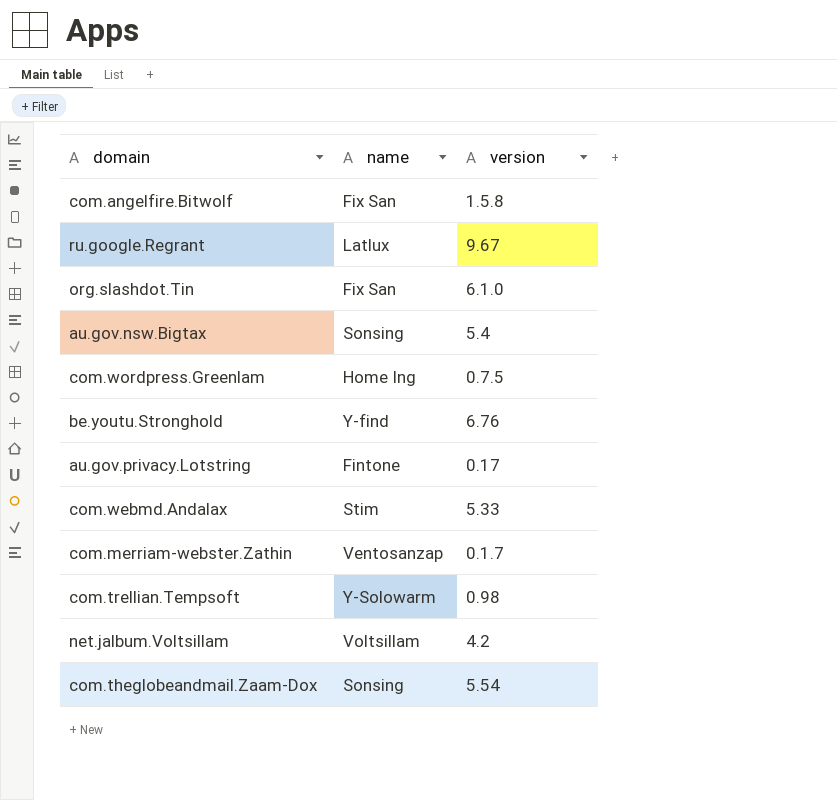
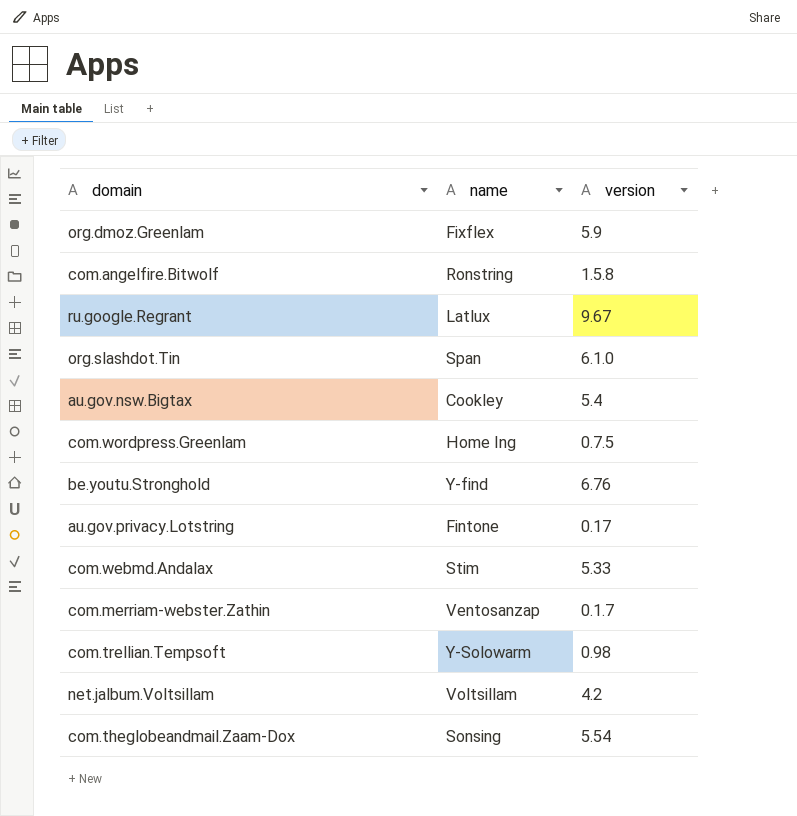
row org.dmoz.Greenlam: none -> Fixflex | 5.9
com.angelfire.Bitwolf | name: Fix San -> Ronstring
org.slashdot.Tin | name: Fix San -> Span
au.gov.nsw.Bigtax | name: Sonsing -> Cookley

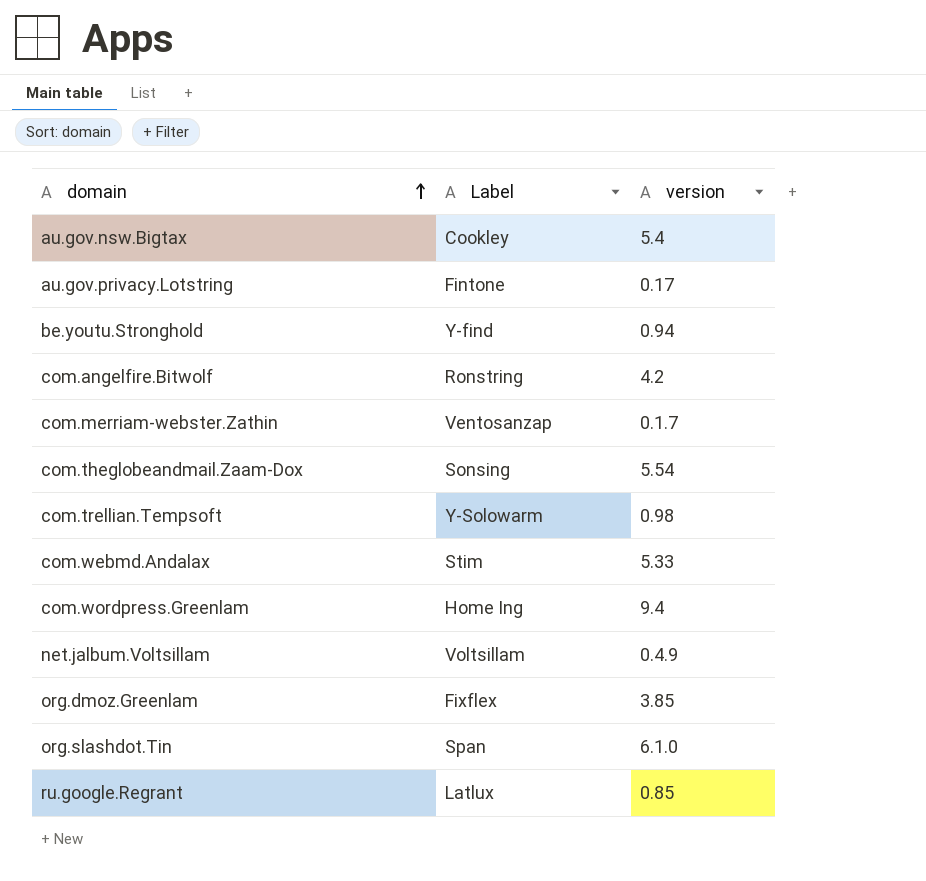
row order: none -> domain ascending
column name: name -> Label
be.youtu.Stronghold | version: 6.76 -> 0.94
com.angelfire.Bitwolf | version: 1.5.8 -> 4.2
com.wordpress.Greenlam | version: 0.7.5 -> 9.4
net.jalbum.Voltsillam | version: 4.2 -> 0.4.9
org.dmoz.Greenlam | version: 5.9 -> 3.85
ru.google.Regrant | version: 9.67 -> 0.85

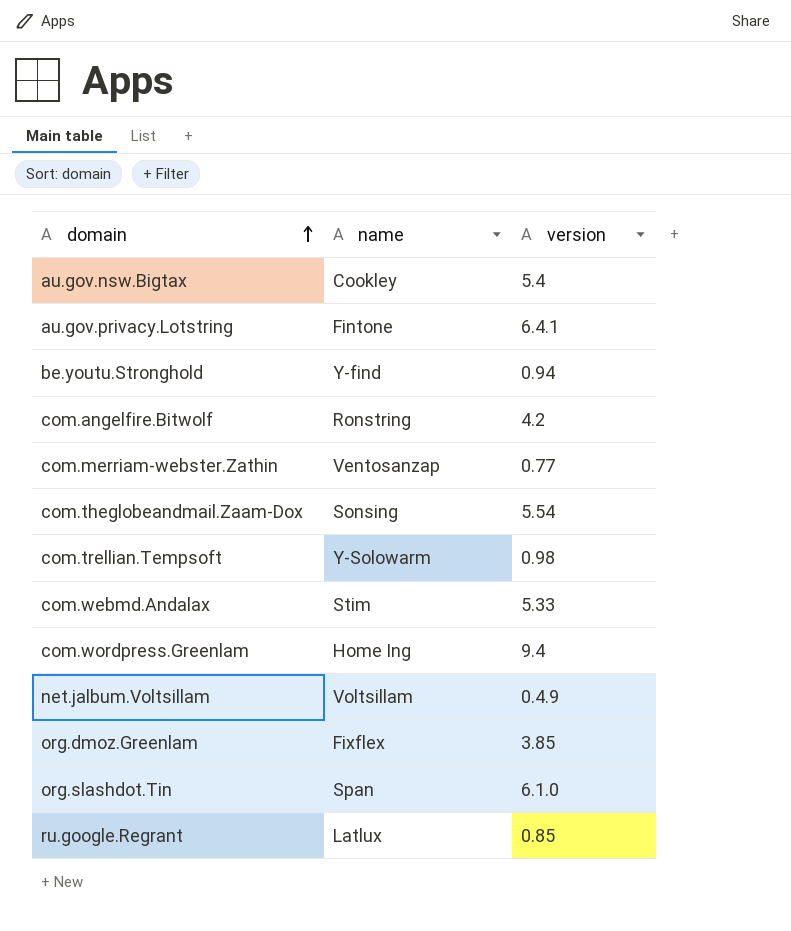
column name: Label -> name
au.gov.privacy.Lotstring | version: 0.17 -> 6.4.1
com.merriam-webster.Zathin | version: 0.1.7 -> 0.77

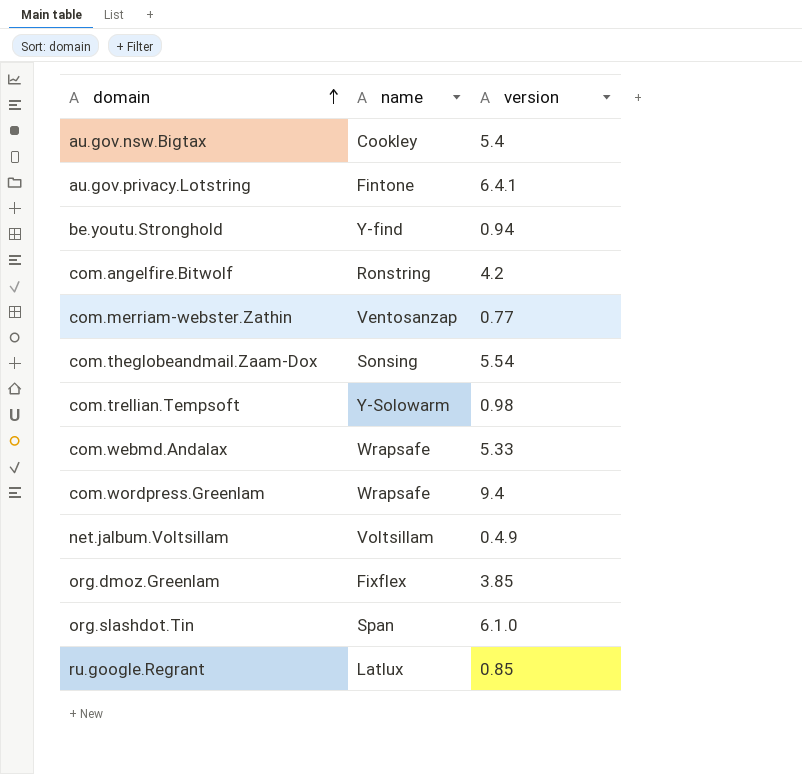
com.webmd.Andalax | name: Stim -> Wrapsafe
com.wordpress.Greenlam | name: Home Ing -> Wrapsafe

